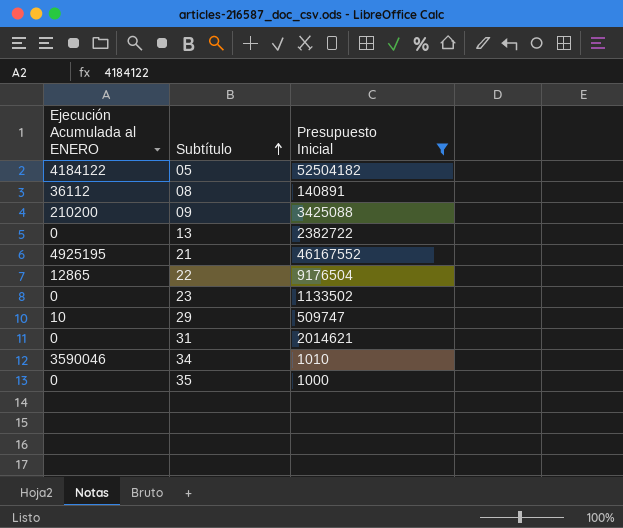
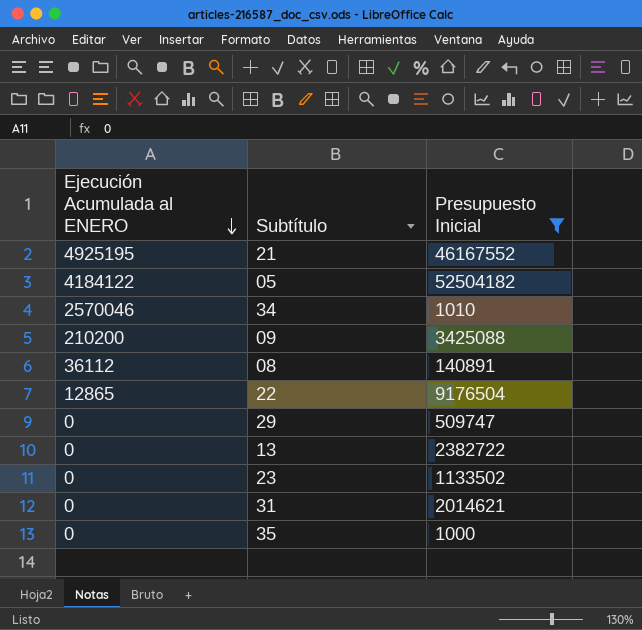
row order: Subtítulo ascending -> Ejecución Acumulada al ENERO descending
34 | Ejecución Acumulada al ENERO: 3590046 -> 2570046
29 | Ejecución Acumulada al ENERO: 10 -> 0

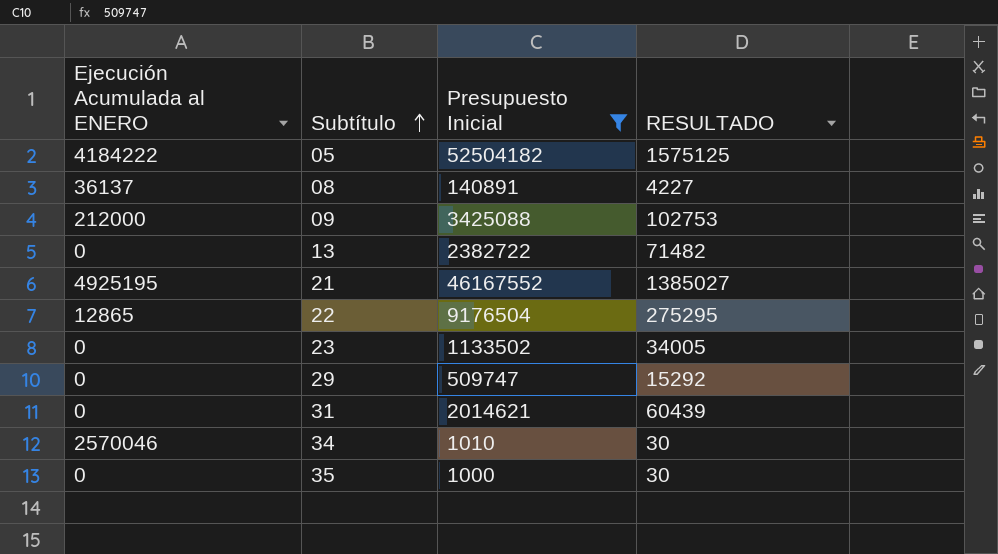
row order: Ejecución Acumulada al ENERO descending -> Subtítulo ascending
column RESULTADO | formula: none -> [Presupuesto Inicial] * 0,03
05 | Ejecución Acumulada al ENERO: 4184122 -> 4184222
08 | Ejecución Acumulada al ENERO: 36112 -> 36137
09 | Ejecución Acumulada al ENERO: 210200 -> 212000

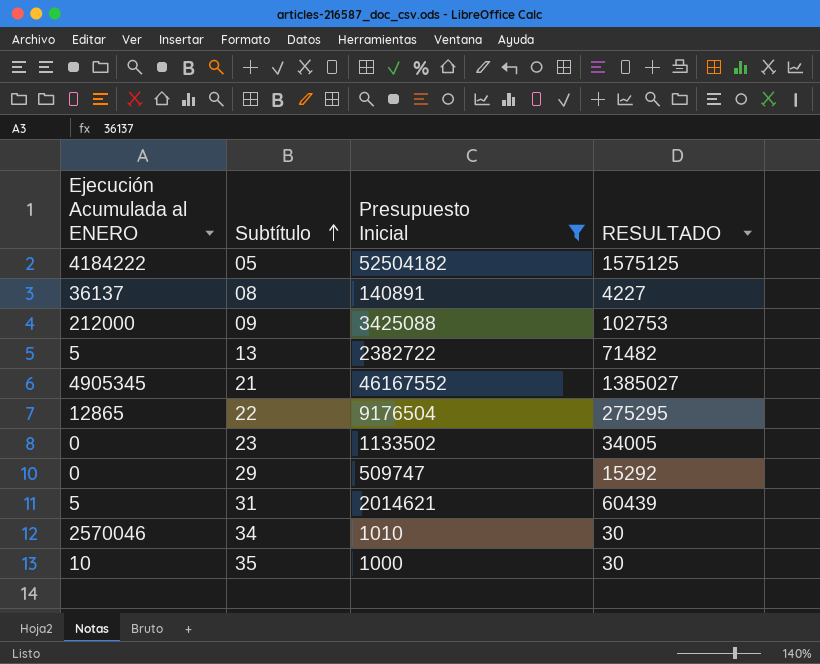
13 | Ejecución Acumulada al ENERO: 0 -> 5
21 | Ejecución Acumulada al ENERO: 4925195 -> 4905345
31 | Ejecución Acumulada al ENERO: 0 -> 5
35 | Ejecución Acumulada al ENERO: 0 -> 10

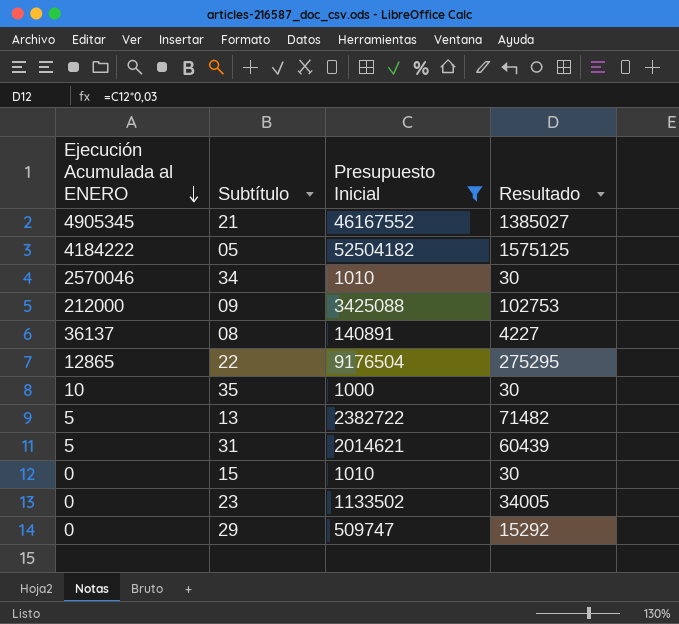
row order: Subtítulo ascending -> Ejecución Acumulada al ENERO descending
column name: RESULTADO -> Resultado
row 15: none -> 0 | 1010 | 30

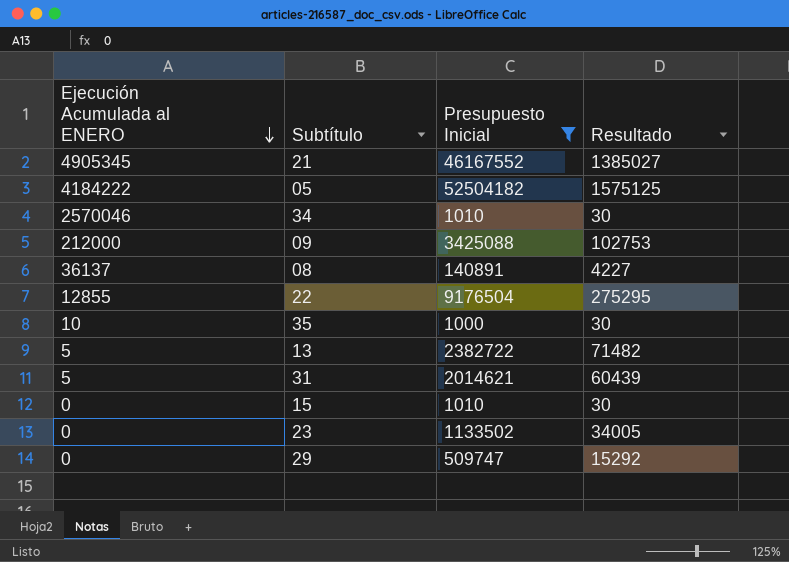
22 | Ejecución Acumulada al ENERO: 12865 -> 12855

